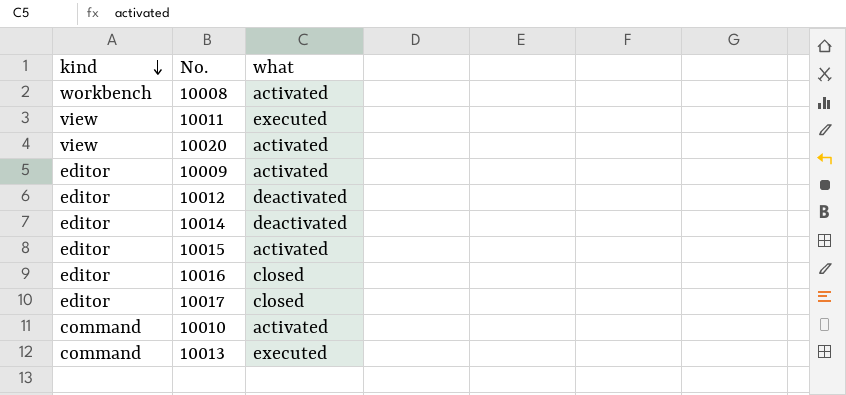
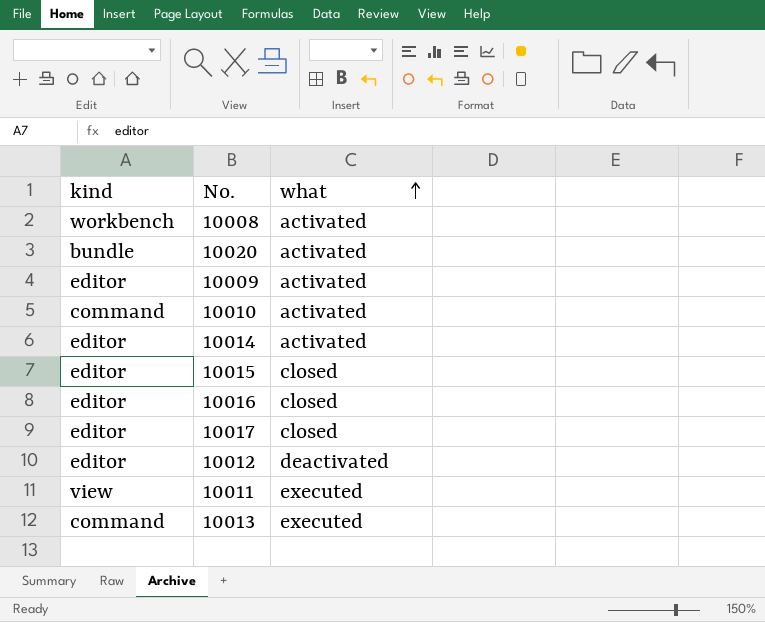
row order: kind descending -> what ascending
10020 | kind: view -> bundle
10014 | what: deactivated -> activated
10015 | what: activated -> closed

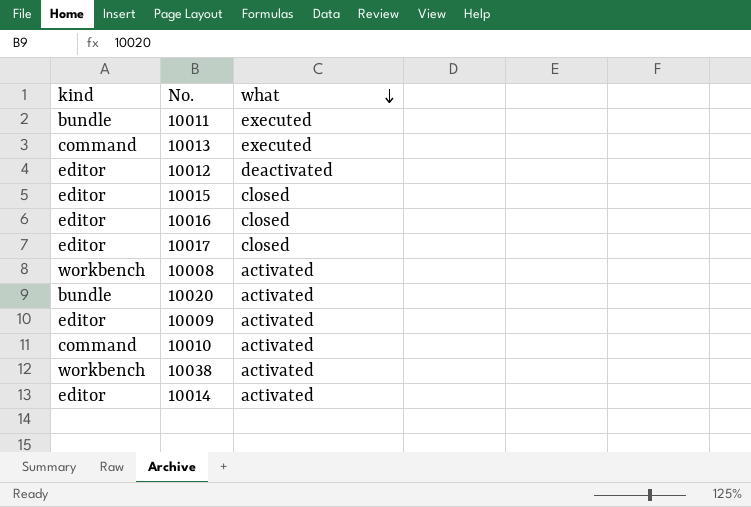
row order: what ascending -> what descending
10011 | kind: view -> bundle
row 10038: none -> workbench | activated

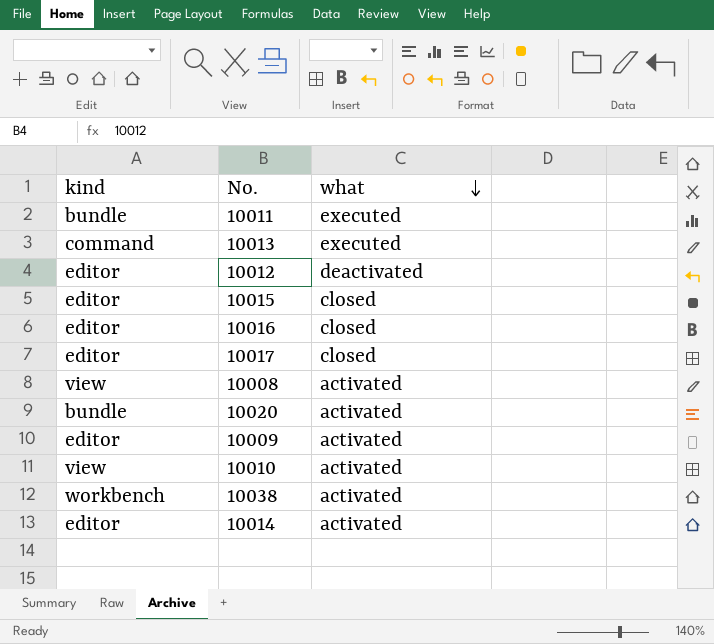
10008 | kind: workbench -> view
10010 | kind: command -> view

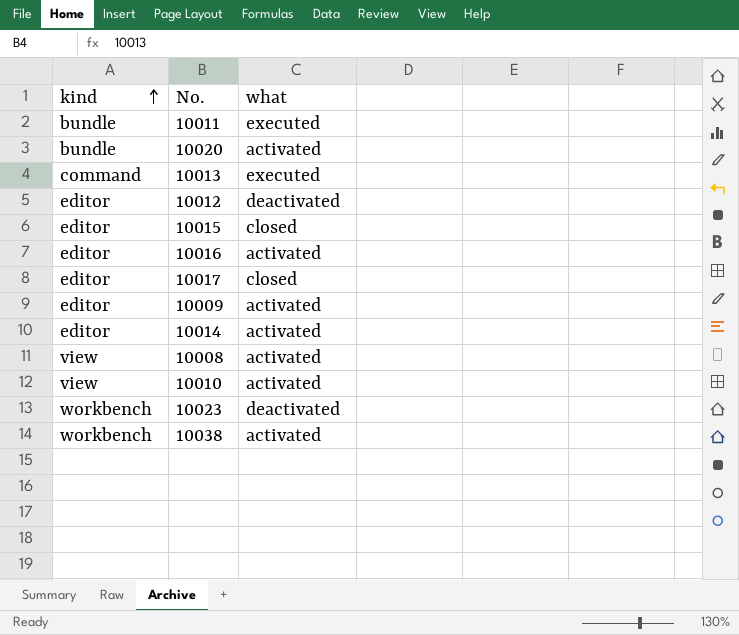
row order: what descending -> kind ascending
10016 | what: closed -> activated
row 10023: none -> workbench | deactivated

